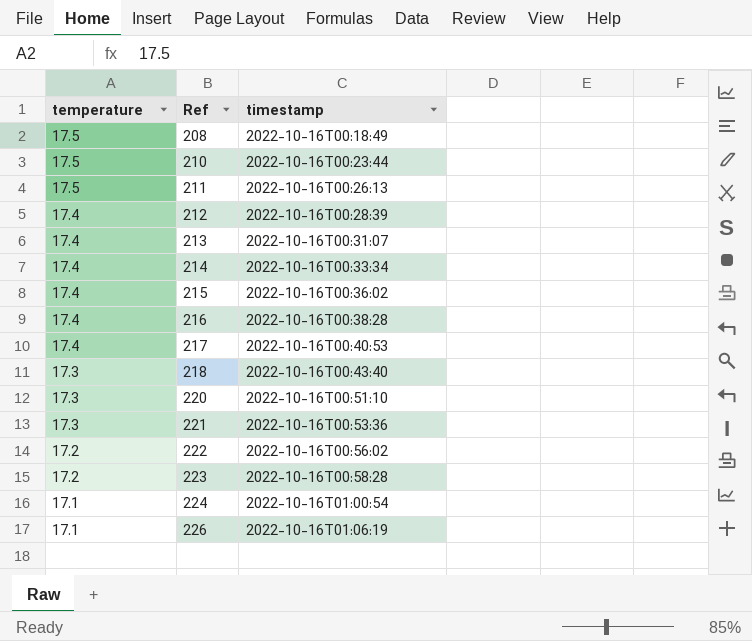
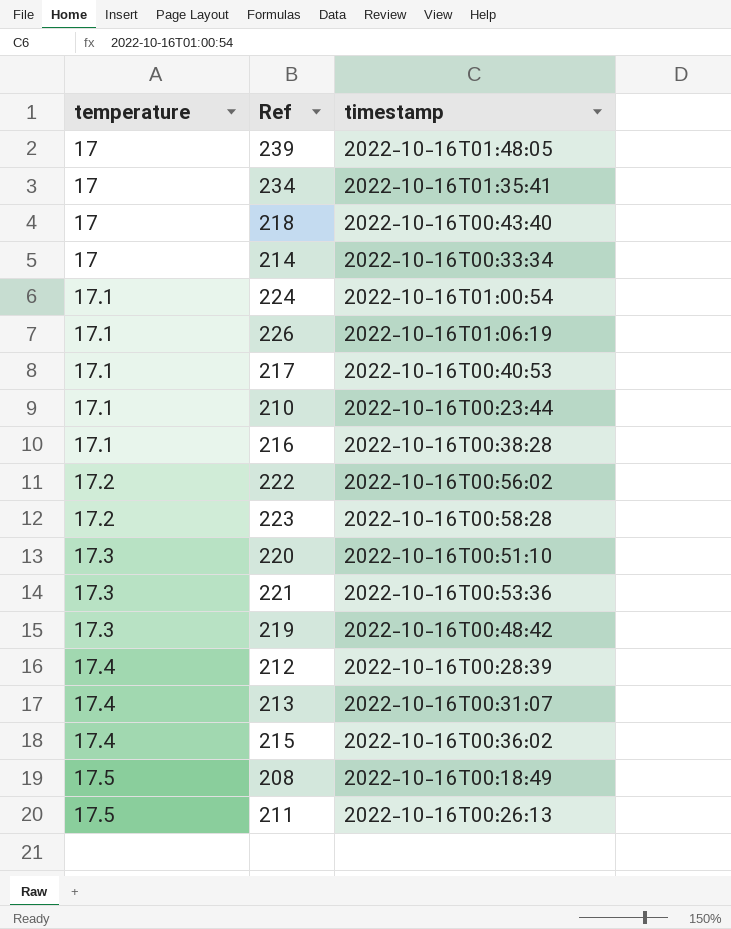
row order: temperature descending -> temperature ascending
row 239: none -> 17 | 2022-10-16T01:48:05
row 234: none -> 17 | 2022-10-16T01:35:41
218 | temperature: 17.3 -> 17
214 | temperature: 17.4 -> 17
217 | temperature: 17.4 -> 17.1
210 | temperature: 17.5 -> 17.1
216 | temperature: 17.4 -> 17.1
row 219: none -> 17.3 | 2022-10-16T00:48:42

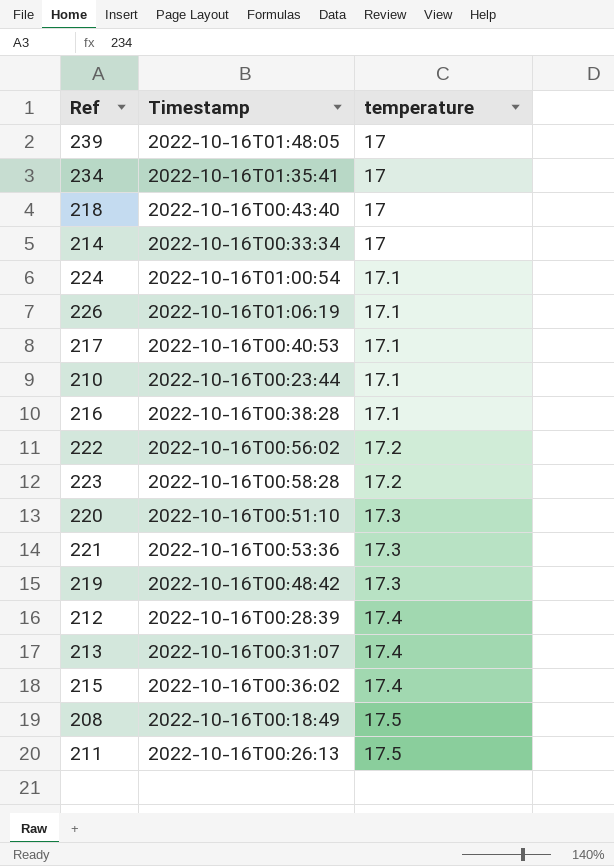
column name: timestamp -> Timestamp
column temperature | position: 1 -> 3

